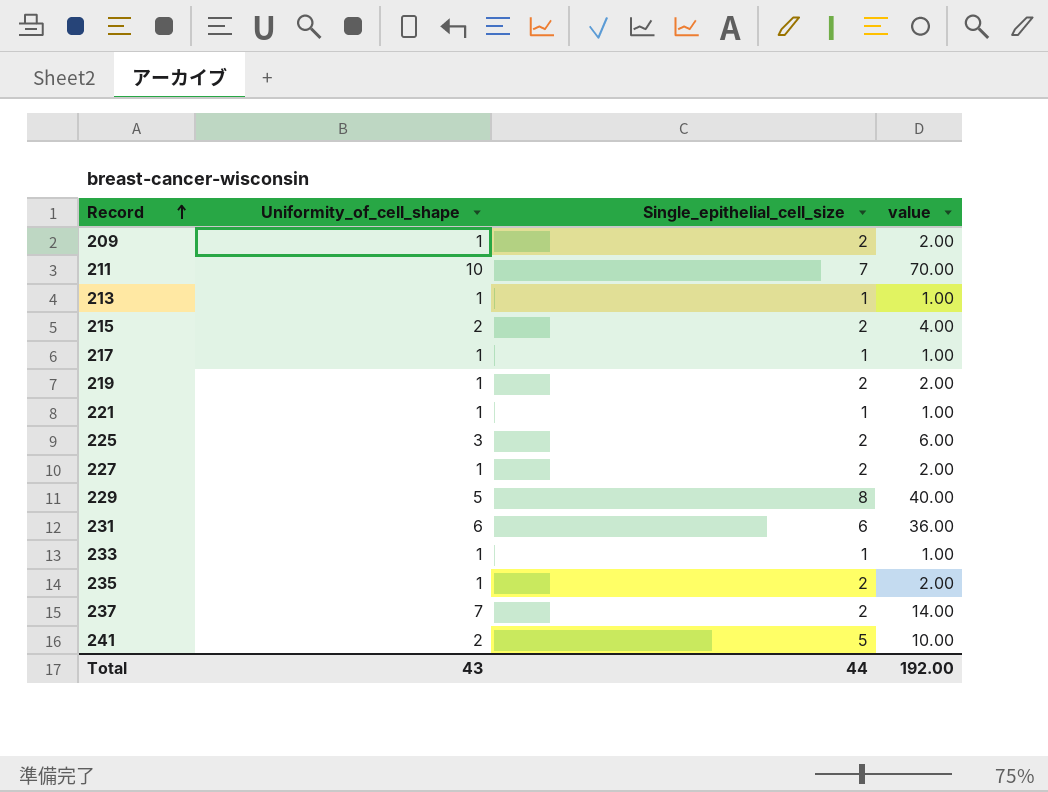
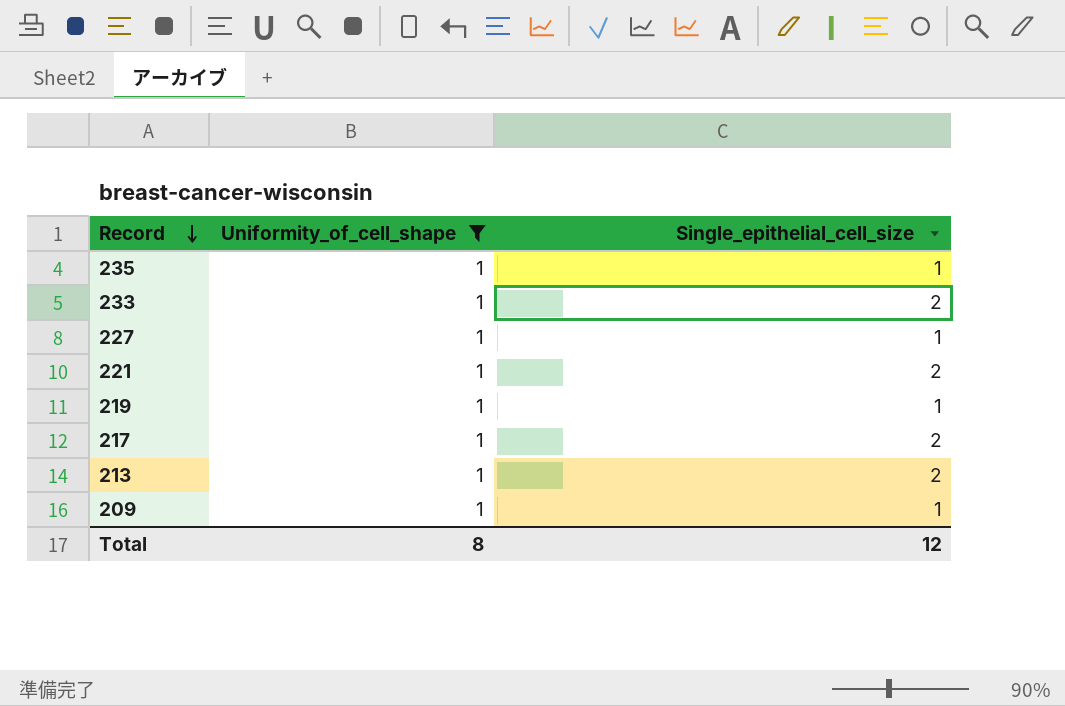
filter: none -> Uniformity_of_cell_shape = 1
row order: Record ascending -> Record descending
column value | formula: [Uniformity_of_cell_shape] * [Single_epithelial_cell_size] -> none
235 | Single_epithelial_cell_size: 2 -> 1
233 | Single_epithelial_cell_size: 1 -> 2
227 | Single_epithelial_cell_size: 2 -> 1
221 | Single_epithelial_cell_size: 1 -> 2
219 | Single_epithelial_cell_size: 2 -> 1
217 | Single_epithelial_cell_size: 1 -> 2
213 | Single_epithelial_cell_size: 1 -> 2
209 | Single_epithelial_cell_size: 2 -> 1
Total | Uniformity_of_cell_shape: 43 -> 8
Total | Single_epithelial_cell_size: 44 -> 12

